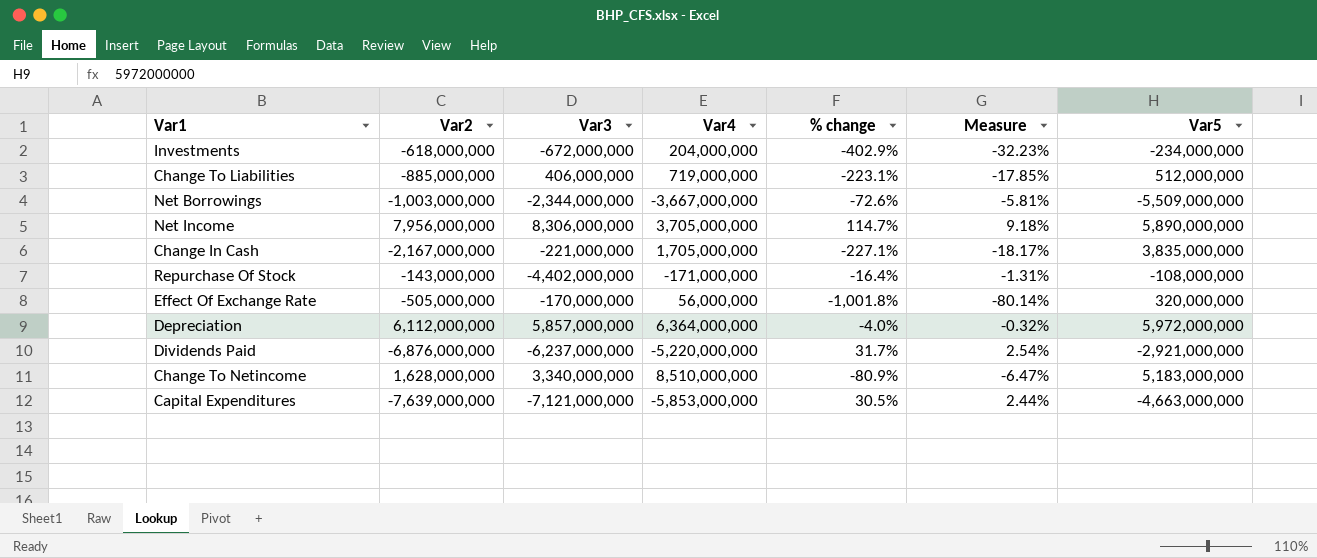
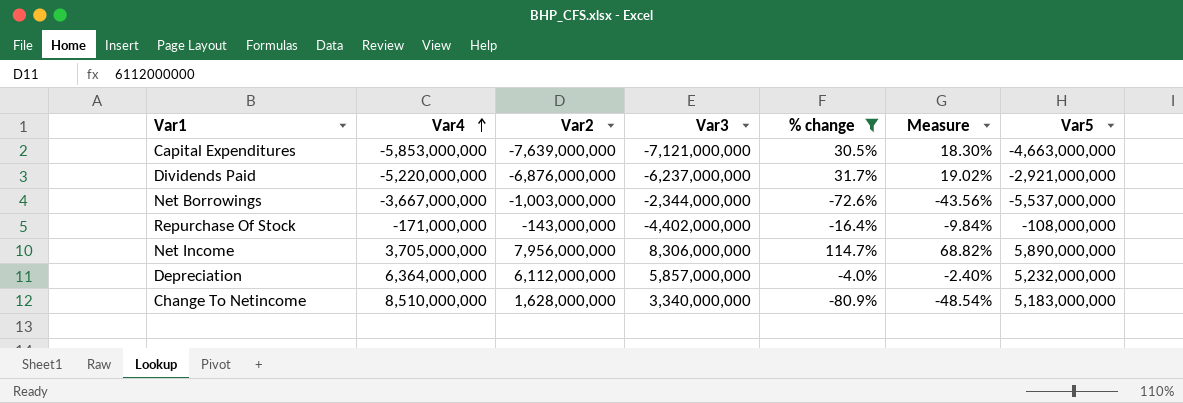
filter: none -> % change >= -80.9%
row order: none -> Var4 ascending
column Var4 | position: 4 -> 2
column Measure | formula: [% change] * 0.08 -> [% change] * 0.6
Net Borrowings | Var5: -5,509,000,000 -> -5,537,000,000
Depreciation | Var5: 5,972,000,000 -> 5,232,000,000

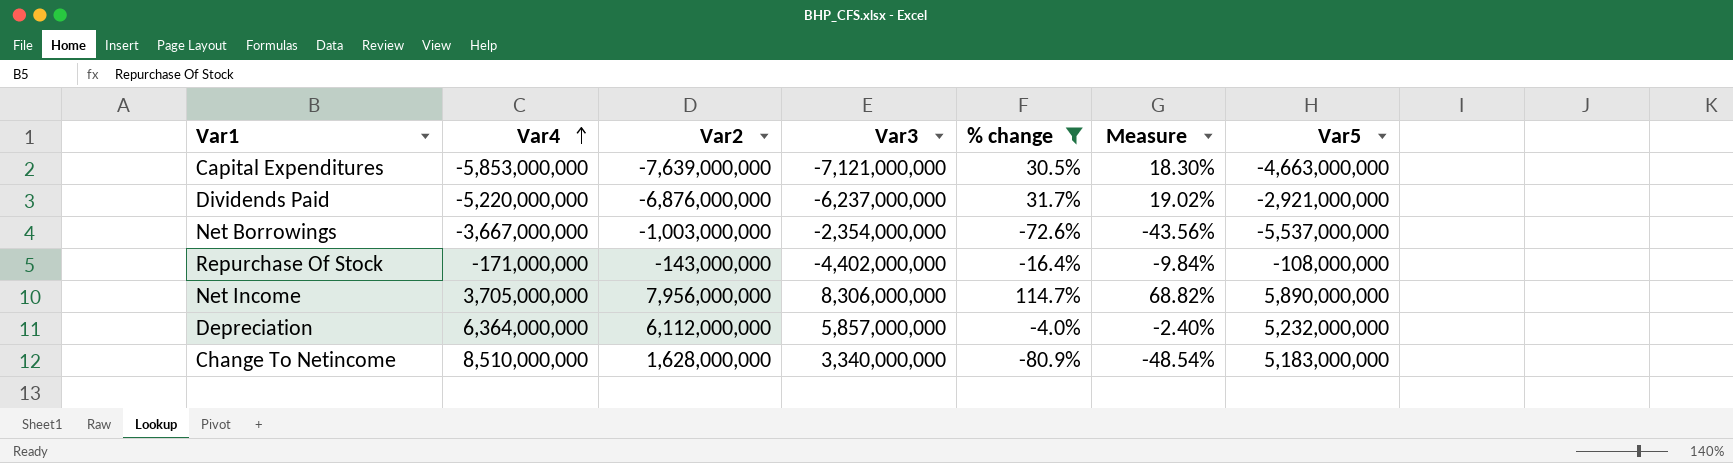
Net Borrowings | Var3: -2,344,000,000 -> -2,354,000,000

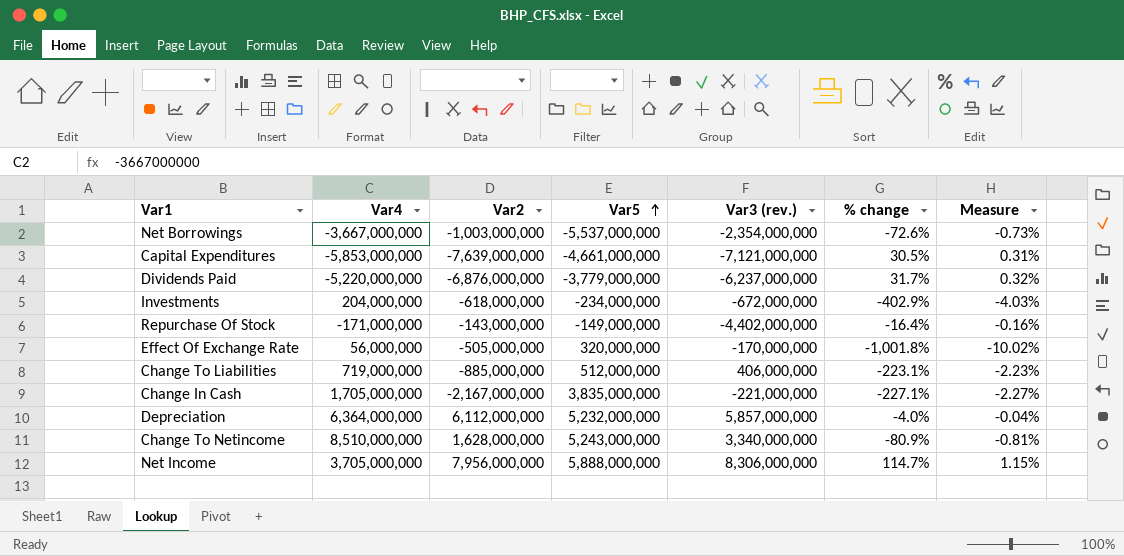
filter: % change >= -80.9% -> none
row order: Var4 ascending -> Var5 ascending
column Var5 | position: 7 -> 4
column name: Var3 -> Var3 (rev.)
column Measure | formula: [% change] * 0.6 -> [% change] * 0.01
Capital Expenditures | Var5: -4,663,000,000 -> -4,661,000,000
Dividends Paid | Var5: -2,921,000,000 -> -3,779,000,000
Repurchase Of Stock | Var5: -108,000,000 -> -149,000,000
Change To Netincome | Var5: 5,183,000,000 -> 5,243,000,000
Net Income | Var5: 5,890,000,000 -> 5,888,000,000

